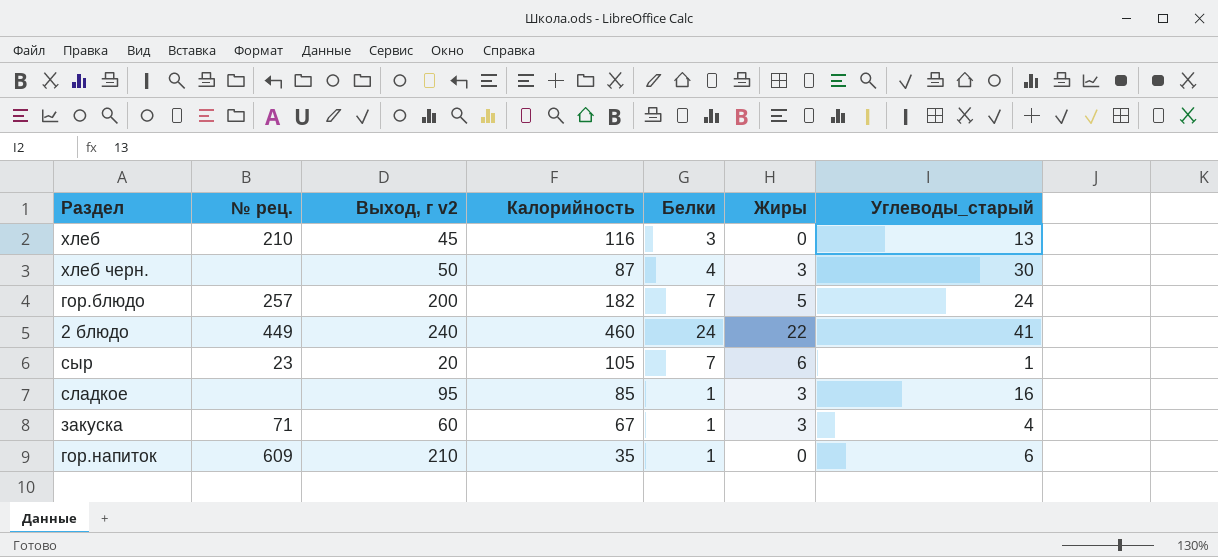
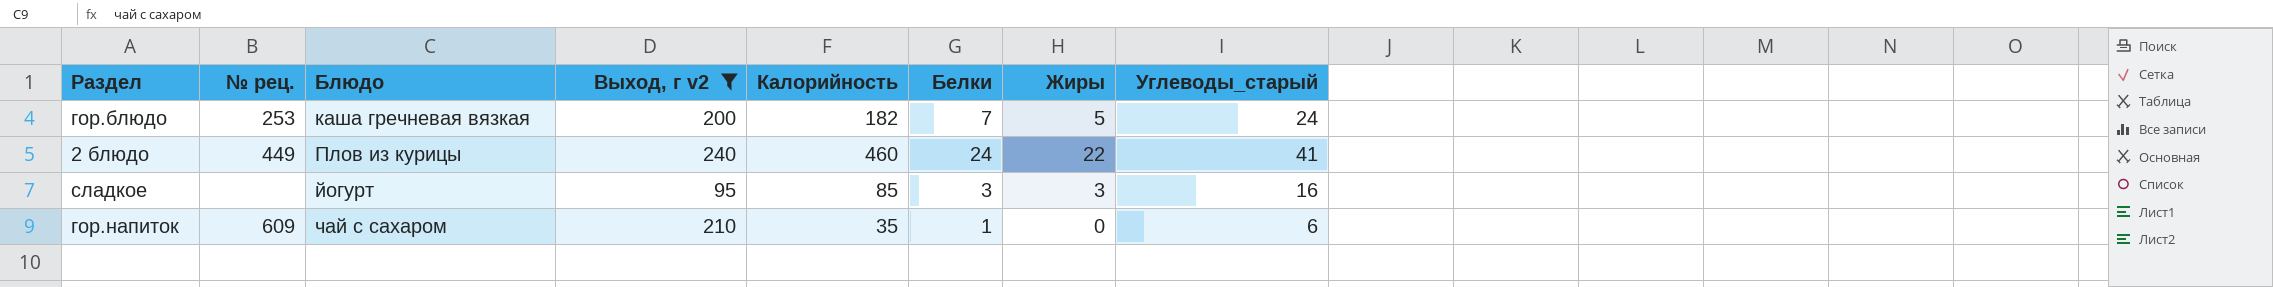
filter: none -> Выход, г v2 >= 95
column Блюдо | position: none -> 3
гор.блюдо | № рец.: 257 -> 253
сладкое | Белки: 1 -> 3

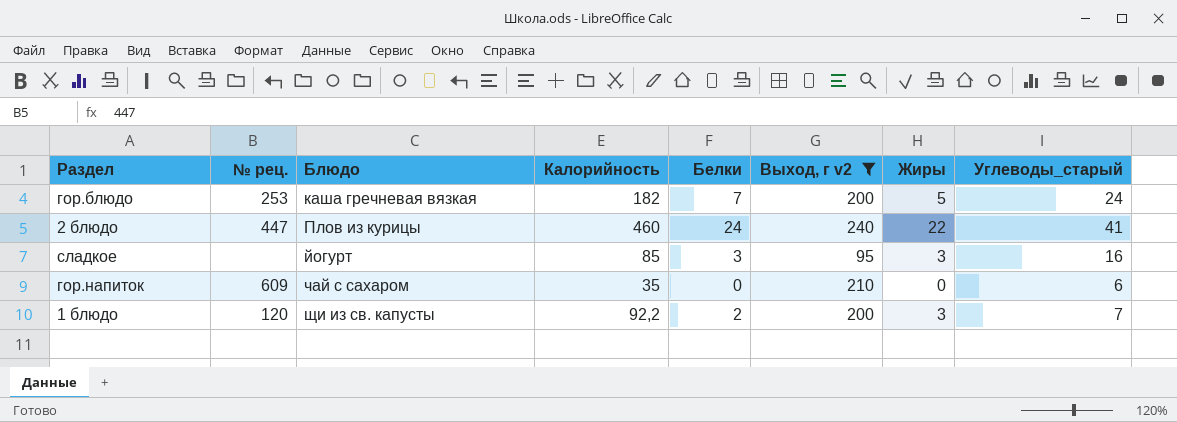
column Выход, г v2 | position: 4 -> 6
2 блюдо | № рец.: 449 -> 447
гор.напиток | Белки: 1 -> 0
row 1 блюдо: none -> 120 | щи из св. капусты | 92,2 | 2 | 200 | 3 | 7

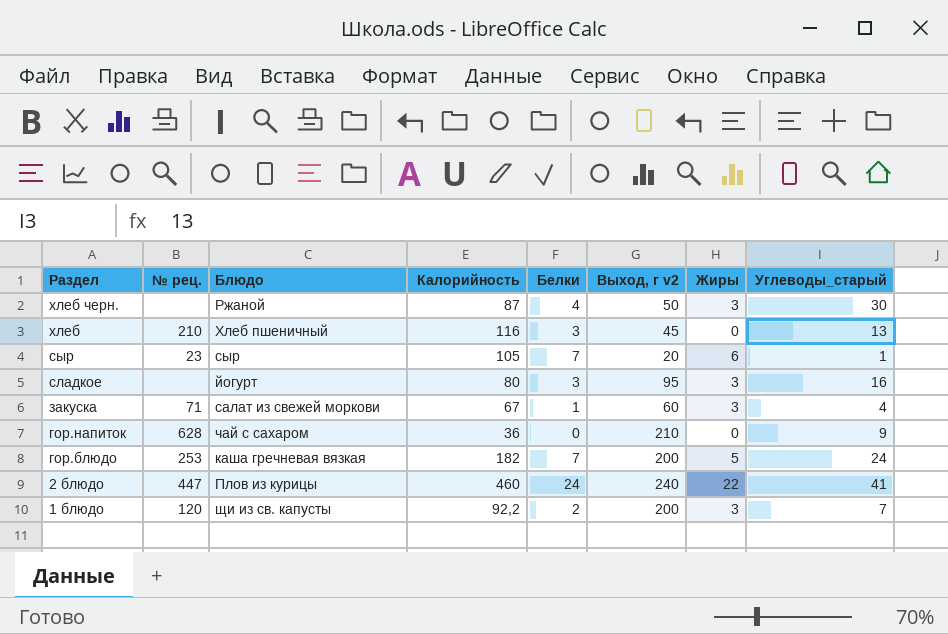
filter: Выход, г v2 >= 95 -> none
row order: none -> Раздел descending
сладкое | Калорийность: 85 -> 80
гор.напиток | № рец.: 609 -> 628
гор.напиток | Калорийность: 35 -> 36
гор.напиток | Углеводы_старый: 6 -> 9

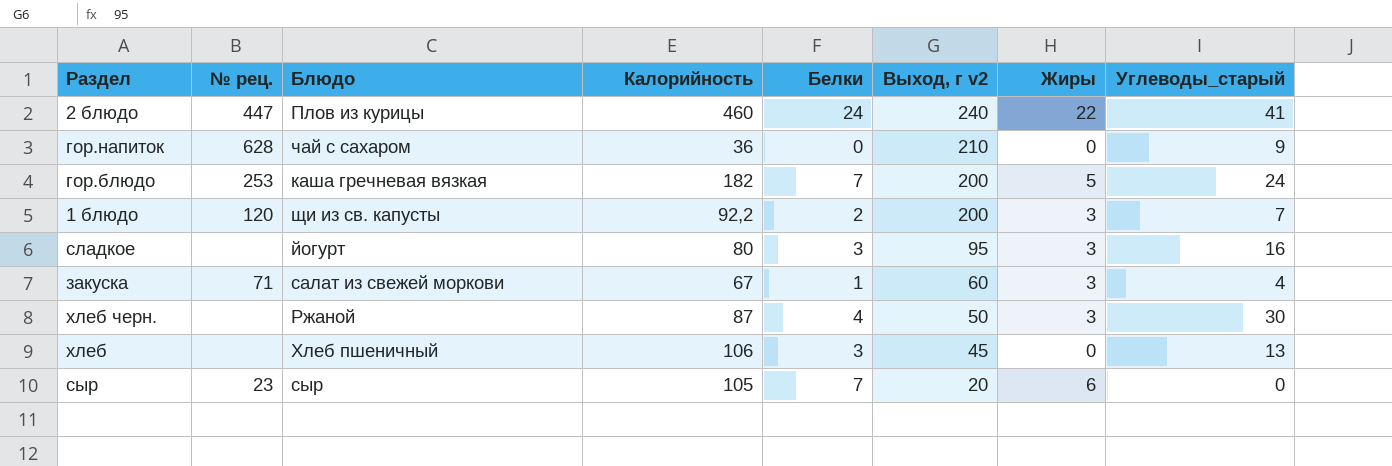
row order: Раздел descending -> Выход, г v2 descending
хлеб | № рец.: 210 -> none
хлеб | Калорийность: 116 -> 106
сыр | Углеводы_старый: 1 -> 0

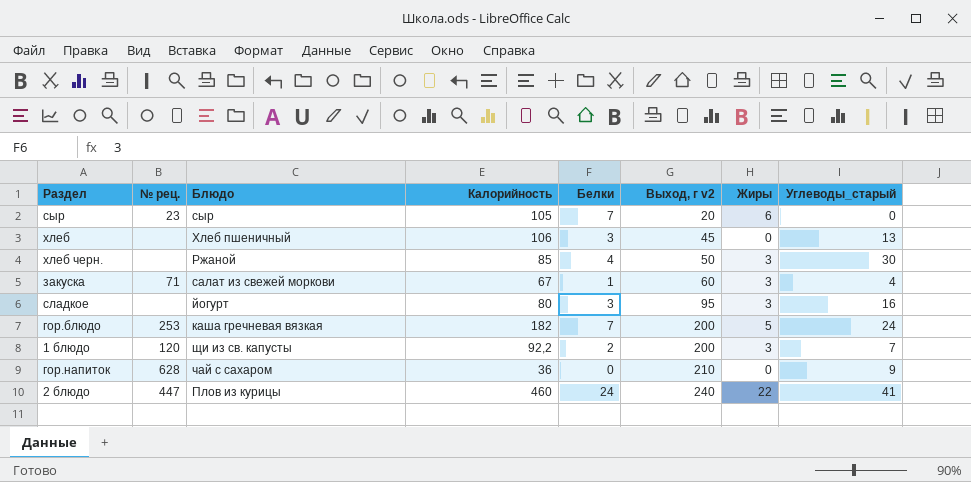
row order: Выход, г v2 descending -> Выход, г v2 ascending
хлеб черн. | Калорийность: 87 -> 85

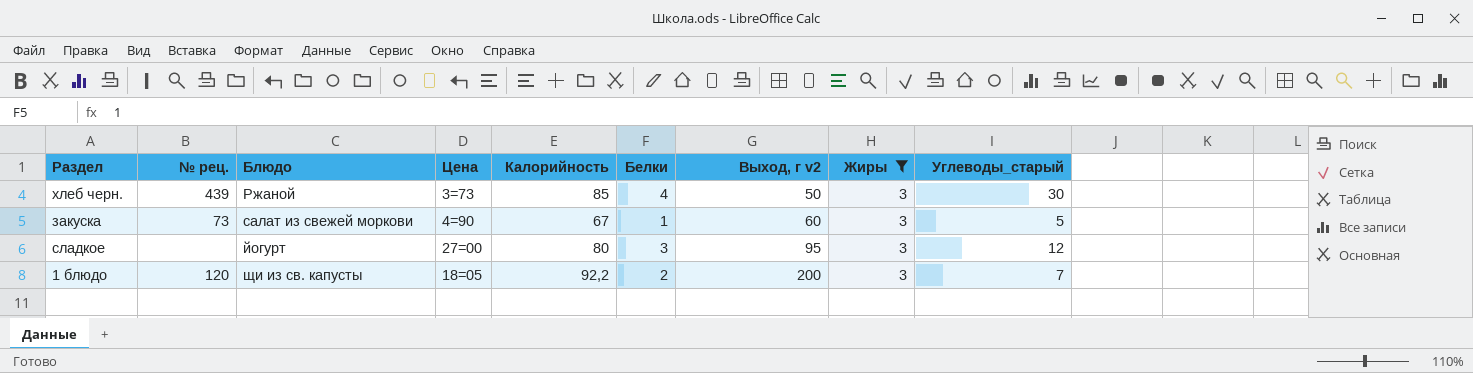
filter: none -> Жиры = 3
column Цена | position: none -> 4
хлеб черн. | № рец.: none -> 439
закуска | № рец.: 71 -> 73
закуска | Углеводы_старый: 4 -> 5
сладкое | Углеводы_старый: 16 -> 12

